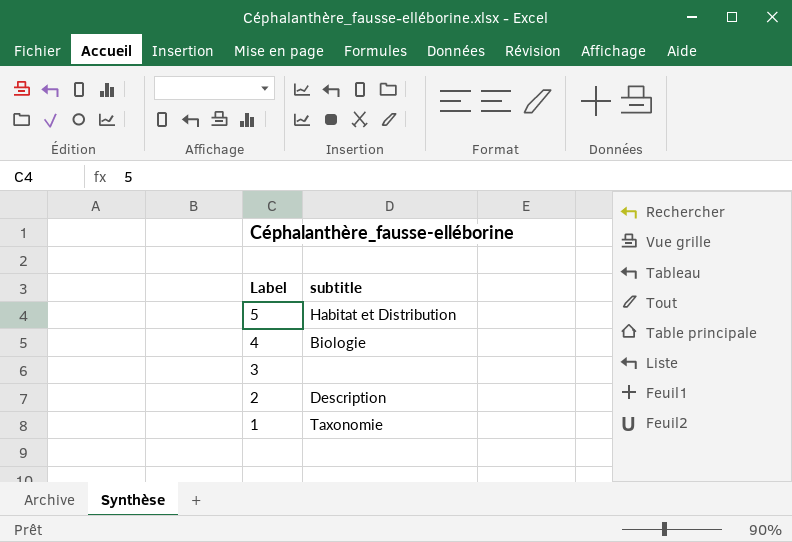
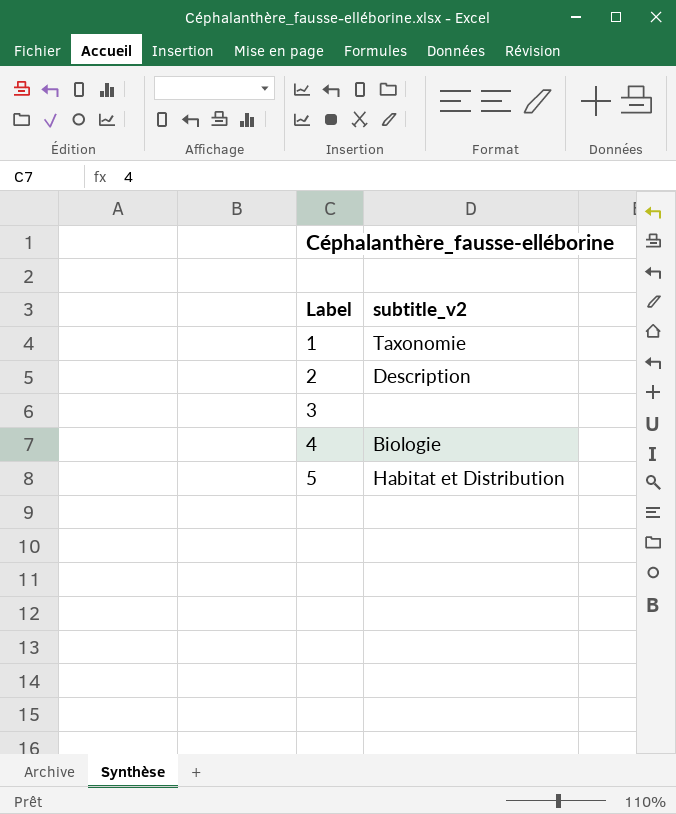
row order: Label descending -> Label ascending
column name: subtitle -> subtitle_v2

